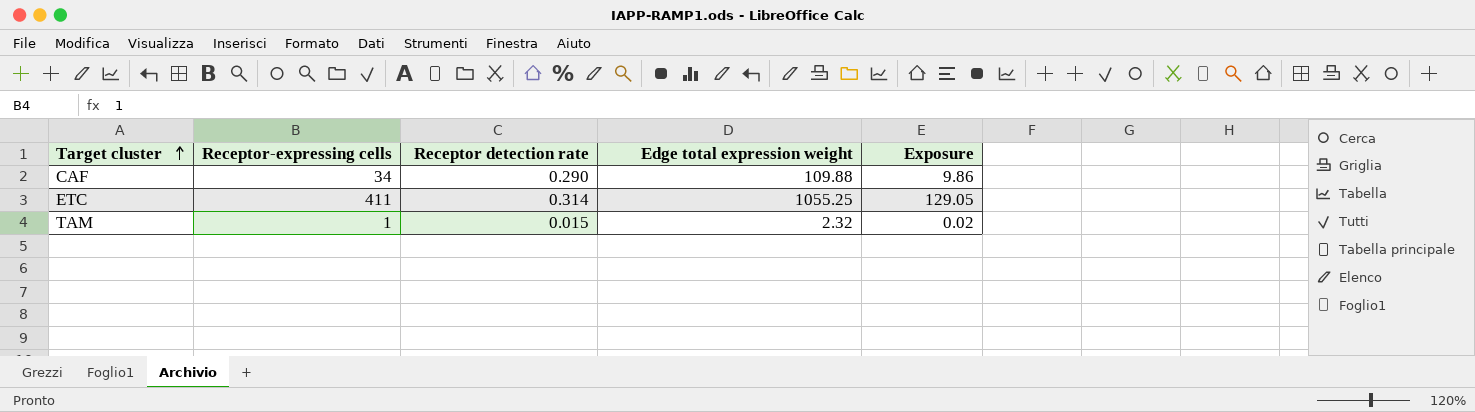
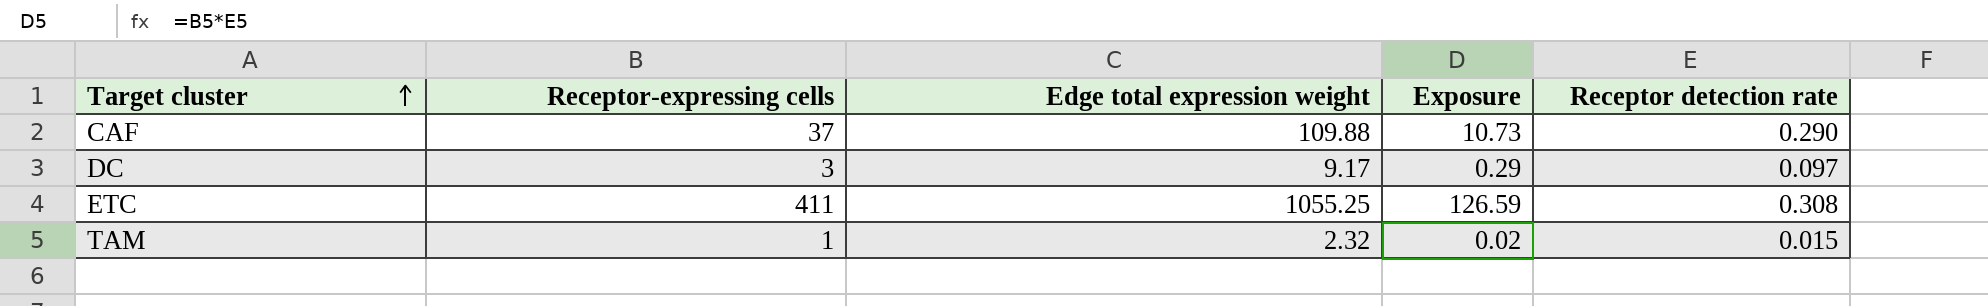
column Receptor detection rate | position: 3 -> 5
CAF | Receptor-expressing cells: 34 -> 37
CAF | Exposure: 9.86 -> 10.73
row DC: none -> 3 | 9.17 | 0.29 | 0.097
ETC | Exposure: 129.05 -> 126.59
ETC | Receptor detection rate: 0.314 -> 0.308

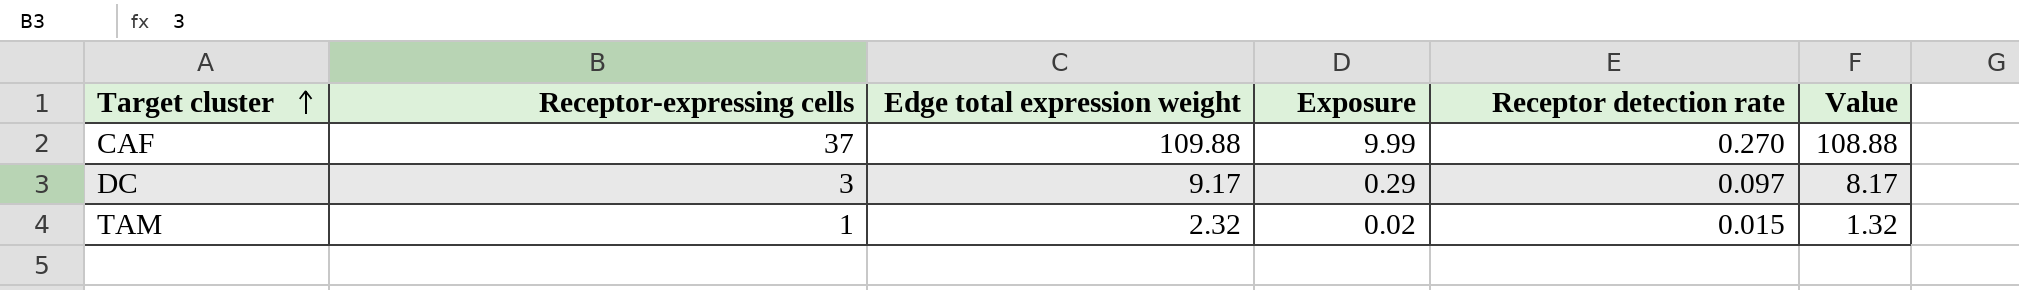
column Value | formula: none -> [Edge total expression weight] - 1
row ETC: 411 | 1055.25 | 126.59 | 0.308 -> none
CAF | Exposure: 10.73 -> 9.99
CAF | Receptor detection rate: 0.290 -> 0.270

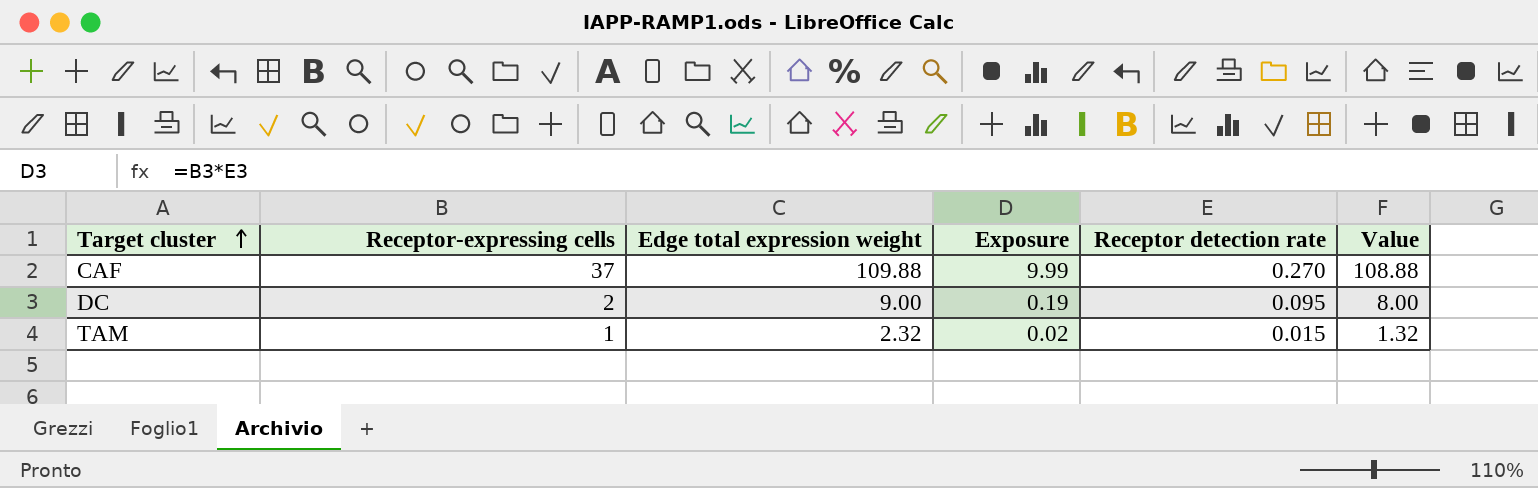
DC | Receptor-expressing cells: 3 -> 2
DC | Edge total expression weight: 9.17 -> 9.00
DC | Exposure: 0.29 -> 0.19
DC | Receptor detection rate: 0.097 -> 0.095
DC | Value: 8.17 -> 8.00

